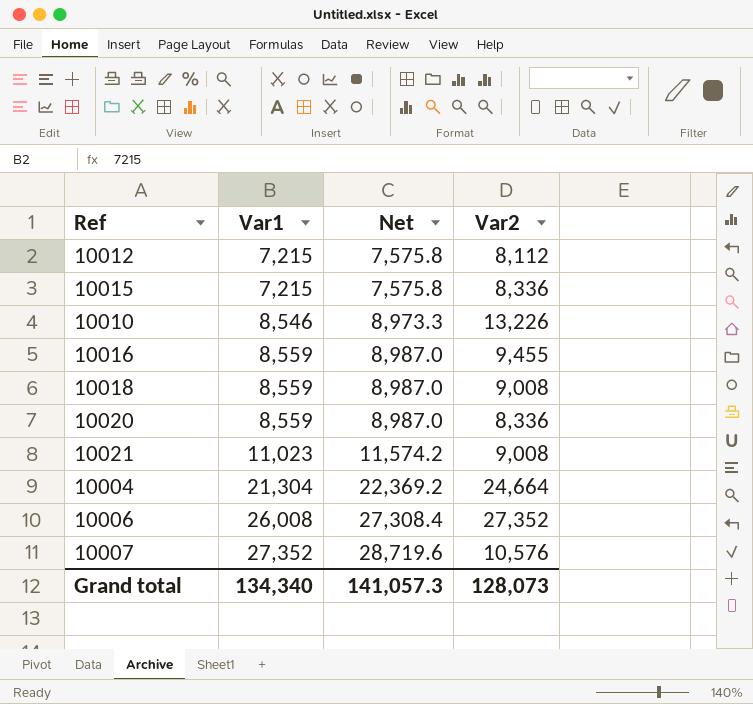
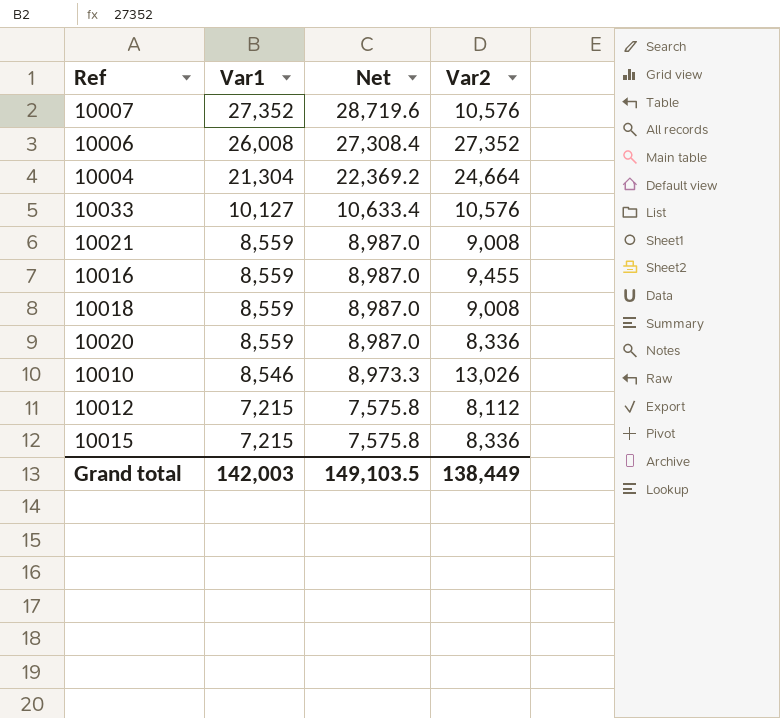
row order: Var1 ascending -> Var1 descending
row 10033: none -> 10,127 | 10,633.4 | 10,576
10021 | Var1: 11,023 -> 8,559
10021 | Net: 11,574.2 -> 8,987.0
10010 | Var2: 13,226 -> 13,026
Grand total | Var1: 134,340 -> 142,003
Grand total | Net: 141,057.3 -> 149,103.5
Grand total | Var2: 128,073 -> 138,449

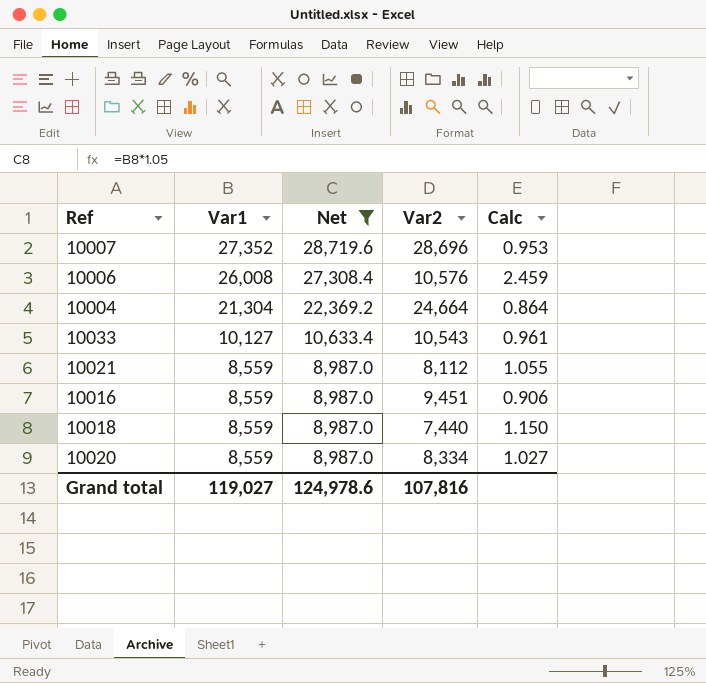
filter: none -> Net >= 8,987.0
column Calc | formula: none -> [Var1] / [Var2]
10007 | Var2: 10,576 -> 28,696
10006 | Var2: 27,352 -> 10,576
10033 | Var2: 10,576 -> 10,543
10021 | Var2: 9,008 -> 8,112
10016 | Var2: 9,455 -> 9,451
10018 | Var2: 9,008 -> 7,440
10020 | Var2: 8,336 -> 8,334
Grand total | Var1: 142,003 -> 119,027
Grand total | Net: 149,103.5 -> 124,978.6
Grand total | Var2: 138,449 -> 107,816

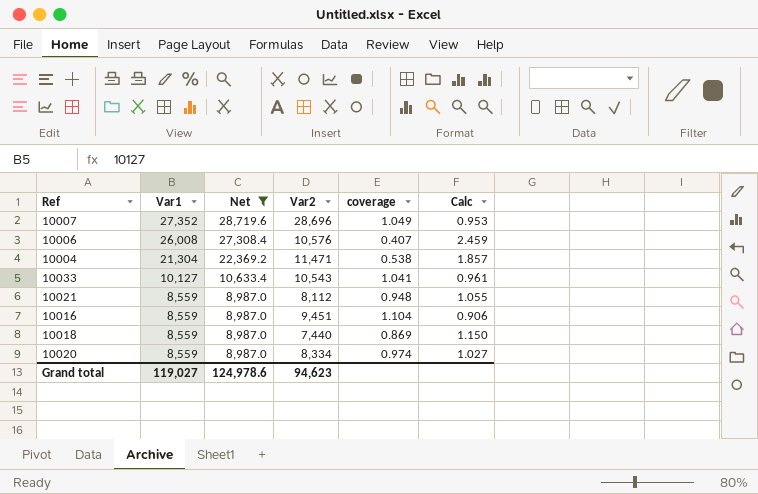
column coverage | formula: none -> [Var2] / [Var1]
10004 | Var2: 24,664 -> 11,471
10004 | Calc: 0.864 -> 1.857
Grand total | Var2: 107,816 -> 94,623

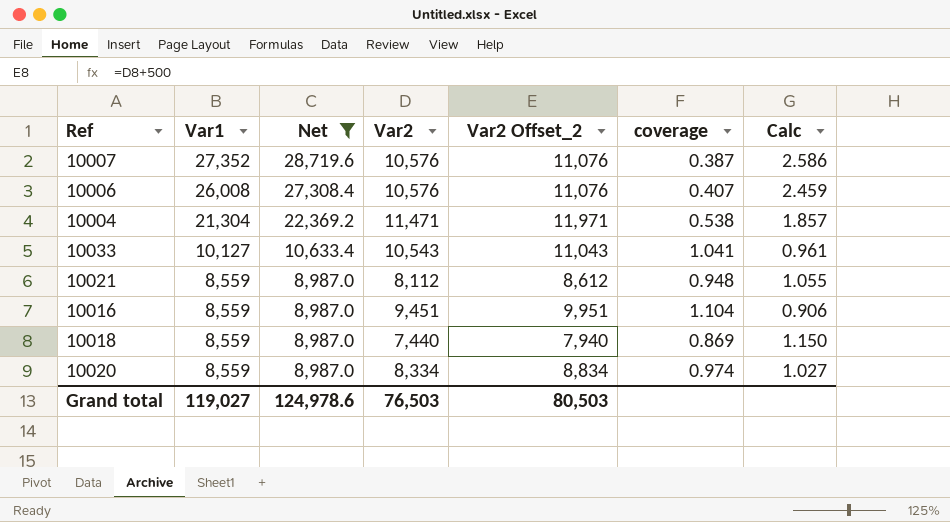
column Var2 Offset_2 | formula: none -> [Var2] + 500
10007 | Var2: 28,696 -> 10,576
10007 | coverage: 1.049 -> 0.387
10007 | Calc: 0.953 -> 2.586
Grand total | Var2: 94,623 -> 76,503

